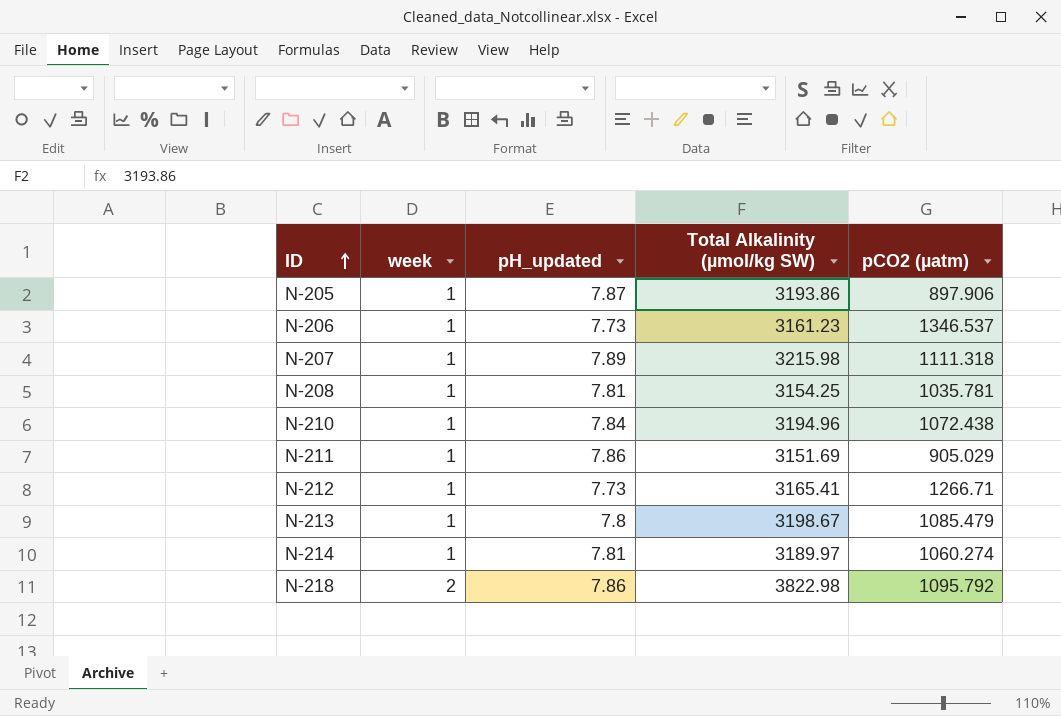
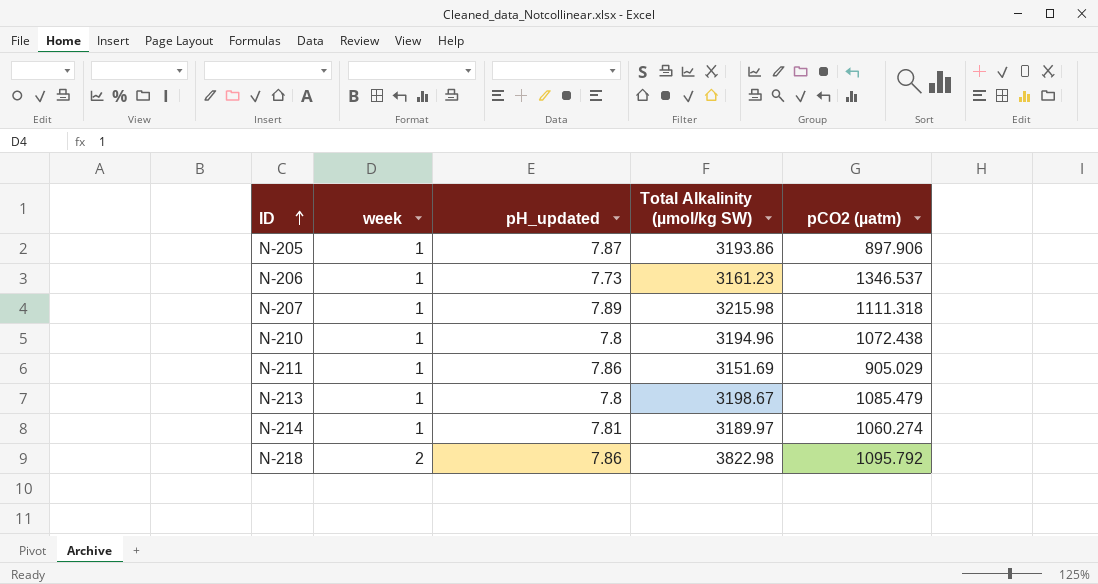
row N-208: 1 | 7.81 | 3154.25 | 1035.781 -> none
row N-212: 1 | 7.73 | 3165.41 | 1266.71 -> none
N-210 | pH_updated: 7.84 -> 7.8

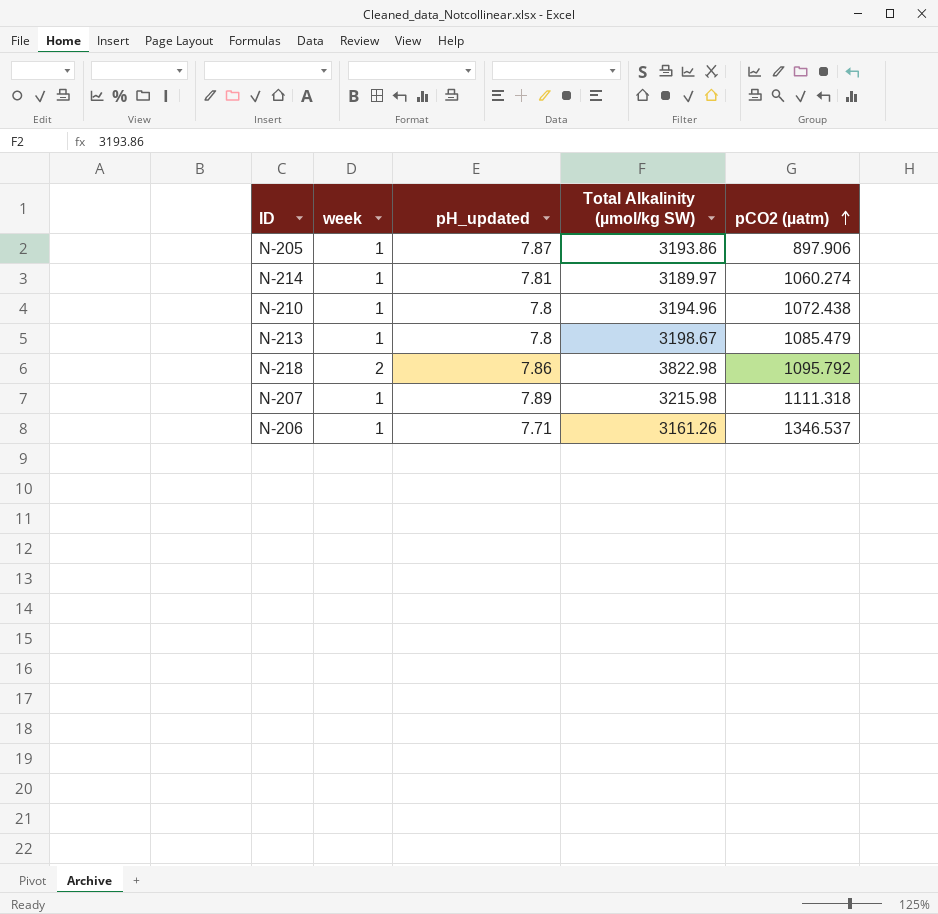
row order: ID ascending -> pCO2 (µatm) ascending
row N-211: 1 | 7.86 | 3151.69 | 905.029 -> none
N-206 | pH_updated: 7.73 -> 7.71
N-206 | Total Alkalinity (µmol/kg SW): 3161.23 -> 3161.26

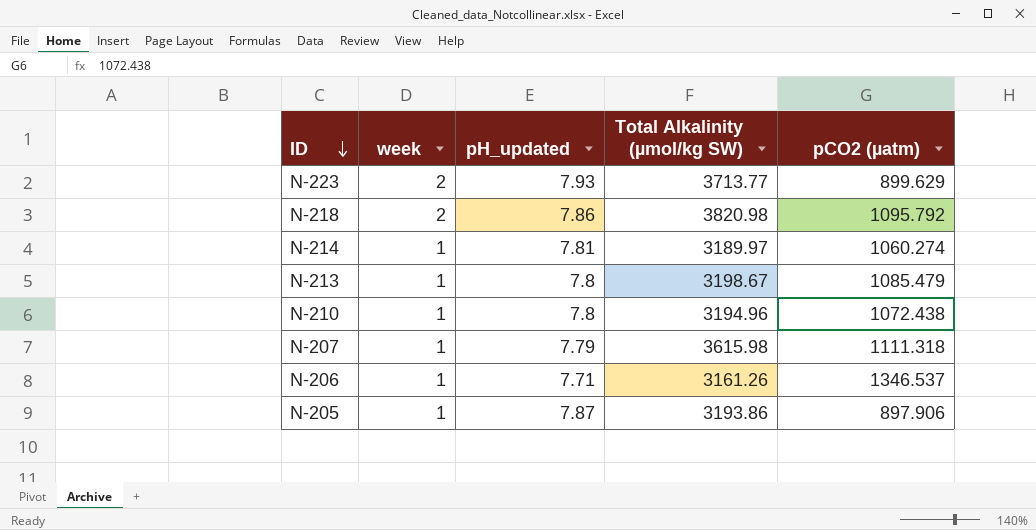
row order: pCO2 (µatm) ascending -> ID descending
row N-223: none -> 2 | 7.93 | 3713.77 | 899.629
N-218 | Total Alkalinity (µmol/kg SW): 3822.98 -> 3820.98
N-207 | pH_updated: 7.89 -> 7.79
N-207 | Total Alkalinity (µmol/kg SW): 3215.98 -> 3615.98

